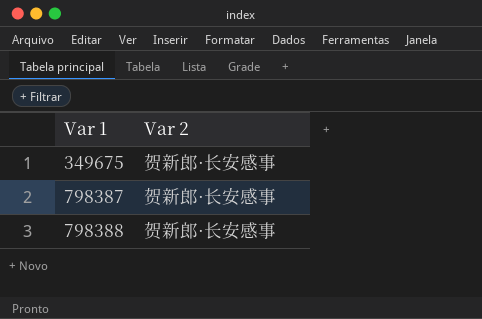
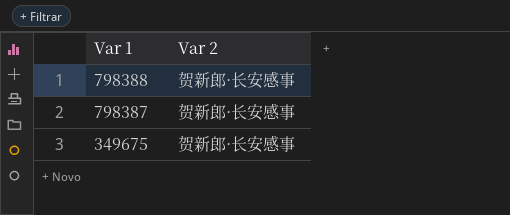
row order: Var 1 ascending -> Var 1 descending

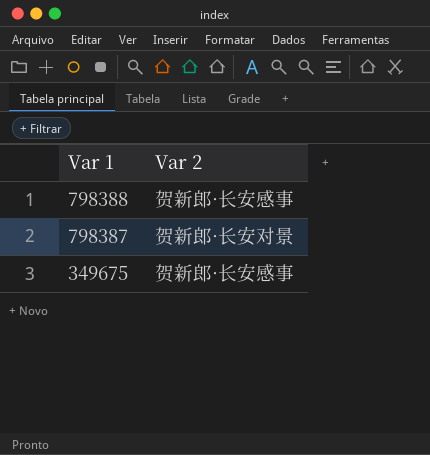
798387 | Var 2: 贺新郎·长安感事 -> 贺新郎·长安对景

